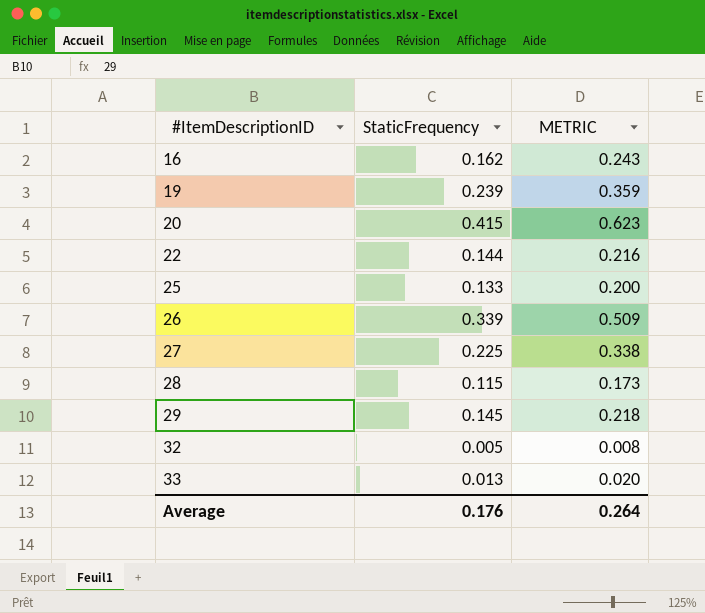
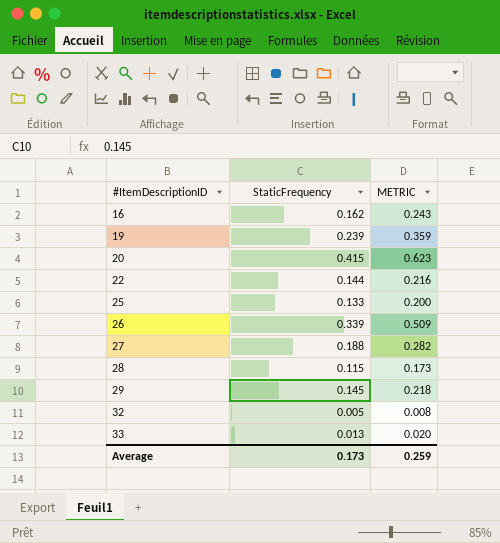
27 | StaticFrequency: 0.225 -> 0.188
27 | METRIC: 0.338 -> 0.282
Average | StaticFrequency: 0.176 -> 0.173
Average | METRIC: 0.264 -> 0.259

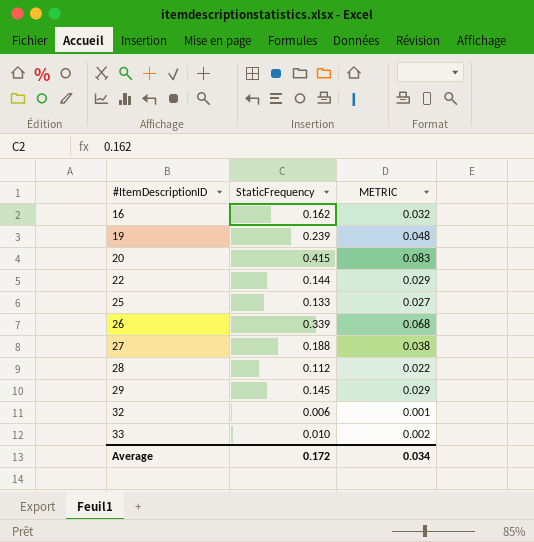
column METRIC | formula: [StaticFrequency] * 1.5 -> [StaticFrequency] * 0.2
28 | StaticFrequency: 0.115 -> 0.112
32 | StaticFrequency: 0.005 -> 0.006
33 | StaticFrequency: 0.013 -> 0.010
Average | StaticFrequency: 0.173 -> 0.172
Average | METRIC: 0.259 -> 0.034

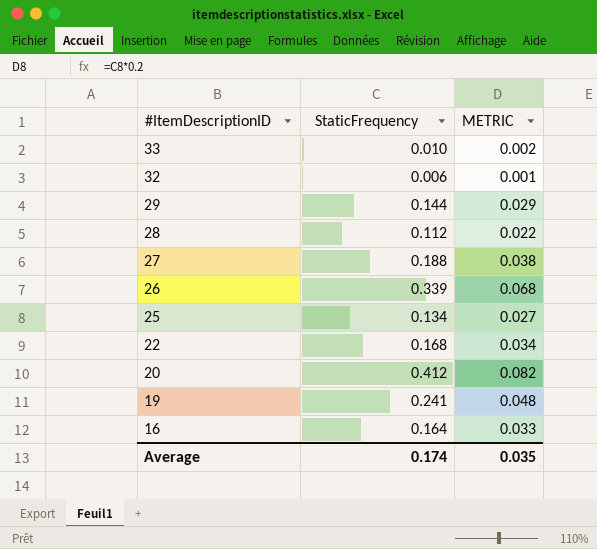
row order: #ItemDescriptionID ascending -> #ItemDescriptionID descending
29 | StaticFrequency: 0.145 -> 0.144
25 | StaticFrequency: 0.133 -> 0.134
22 | StaticFrequency: 0.144 -> 0.168
22 | METRIC: 0.029 -> 0.034
20 | StaticFrequency: 0.415 -> 0.412
20 | METRIC: 0.083 -> 0.082
19 | StaticFrequency: 0.239 -> 0.241
16 | StaticFrequency: 0.162 -> 0.164
16 | METRIC: 0.032 -> 0.033
Average | StaticFrequency: 0.172 -> 0.174
Average | METRIC: 0.034 -> 0.035

